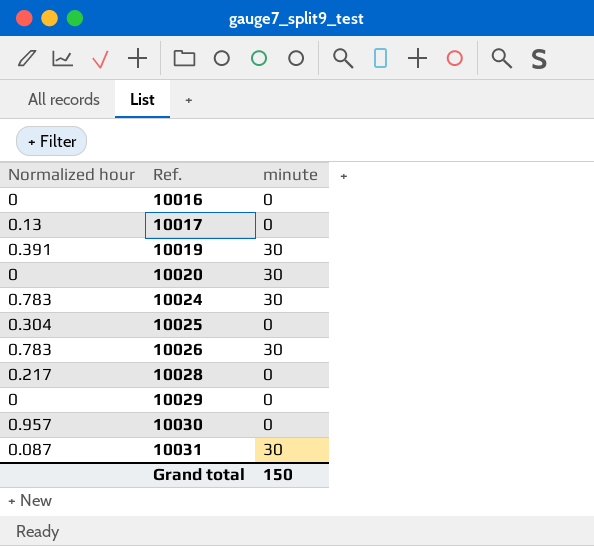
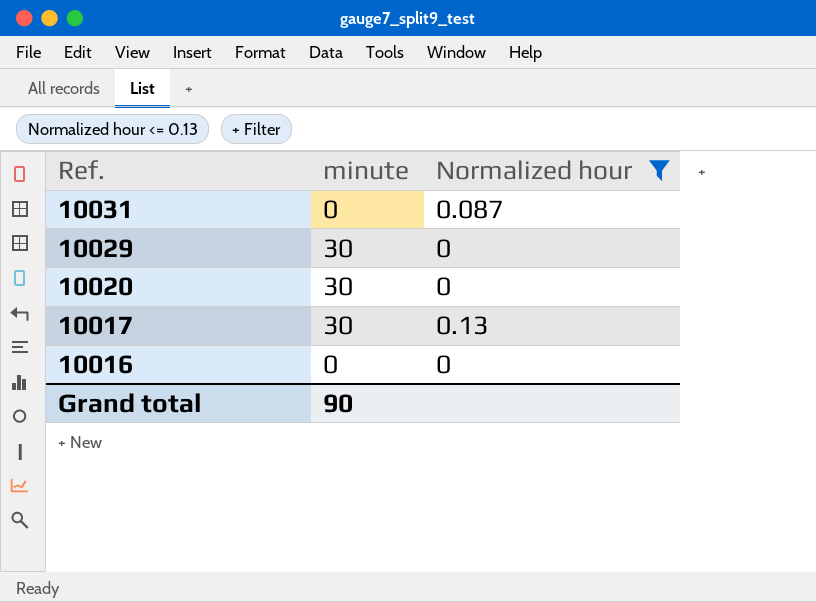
filter: none -> Normalized hour <= 0.13
row order: Ref. ascending -> Ref. descending
column Normalized hour | position: 1 -> 3
10031 | minute: 30 -> 0
10029 | minute: 0 -> 30
10017 | minute: 0 -> 30
Grand total | minute: 150 -> 90

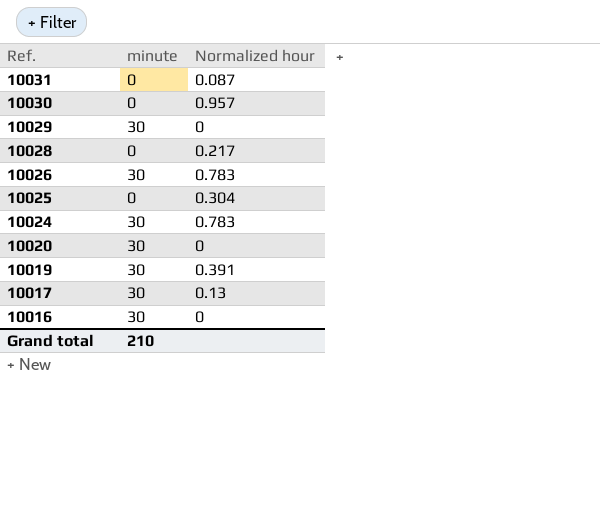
filter: Normalized hour <= 0.13 -> none
10016 | minute: 0 -> 30
Grand total | minute: 90 -> 210

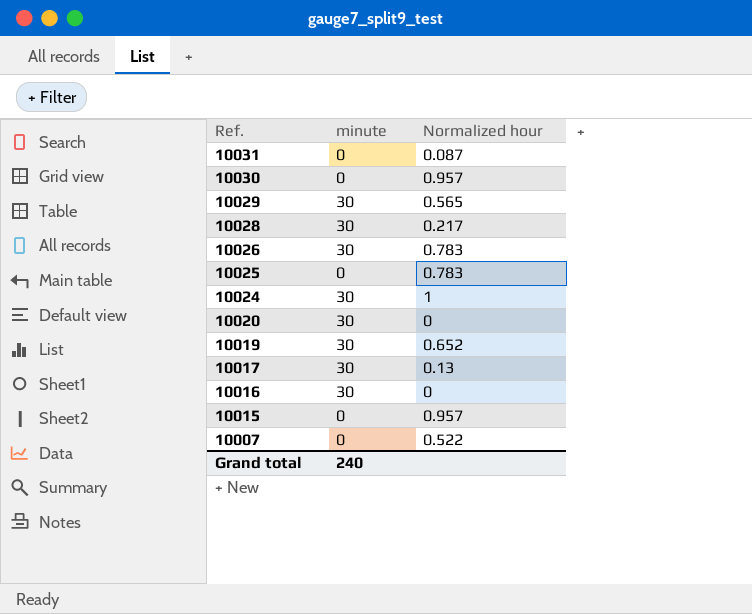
10029 | Normalized hour: 0 -> 0.565
10028 | minute: 0 -> 30
10025 | Normalized hour: 0.304 -> 0.783
10024 | Normalized hour: 0.783 -> 1
10019 | Normalized hour: 0.391 -> 0.652
row 10015: none -> 0 | 0.957
row 10007: none -> 0 | 0.522
Grand total | minute: 210 -> 240

